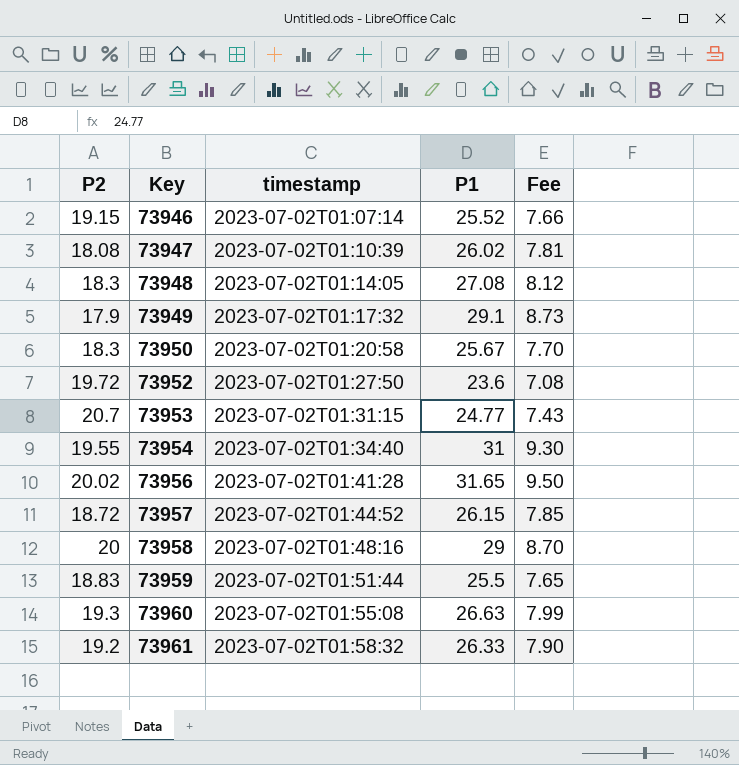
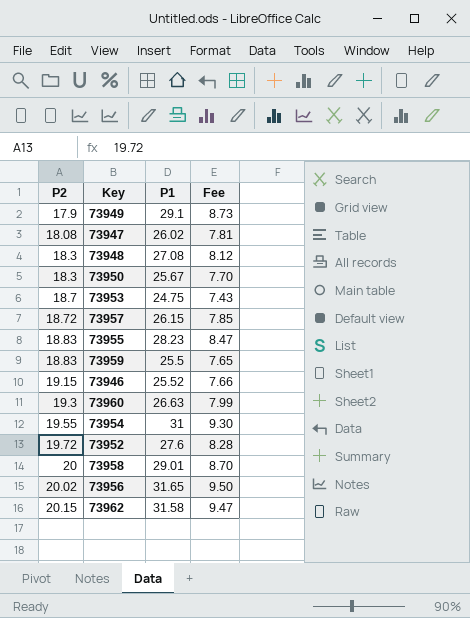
row order: Key ascending -> P2 ascending
column timestamp | position: 3 -> none
row 73961: 19.2 | 2023-07-02T01:58:32 | 26.33 | 7.90 -> none
73953 | P2: 20.7 -> 18.7
73953 | P1: 24.77 -> 24.75
row 73955: none -> 18.83 | 28.23 | 8.47
73952 | P1: 23.6 -> 27.6
73952 | Fee: 7.08 -> 8.28
73958 | P1: 29 -> 29.01
row 73962: none -> 20.15 | 31.58 | 9.47

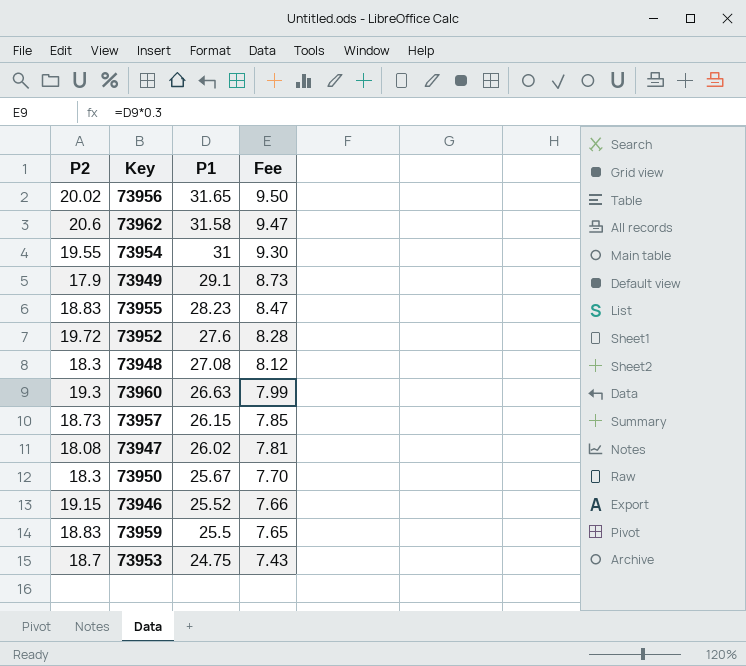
row order: P2 ascending -> P1 descending
row 73958: 20 | 29.01 | 8.70 -> none
73962 | P2: 20.15 -> 20.6
73957 | P2: 18.72 -> 18.73

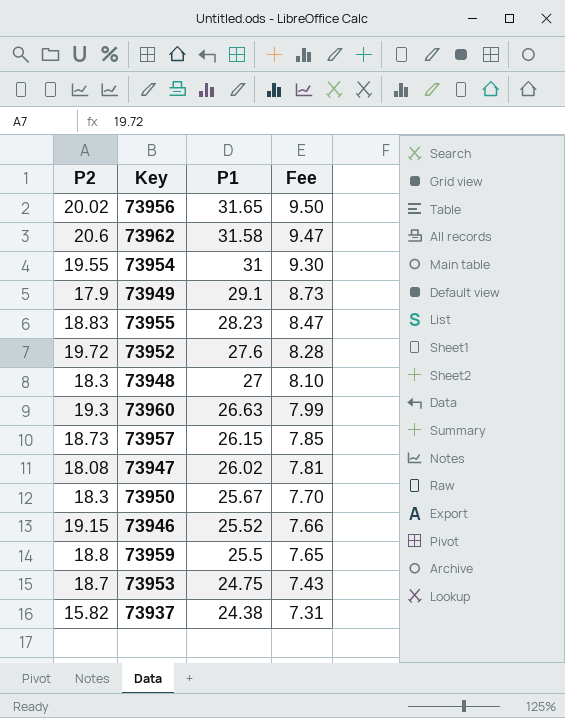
73948 | P1: 27.08 -> 27
73948 | Fee: 8.12 -> 8.10
73959 | P2: 18.83 -> 18.8
row 73937: none -> 15.82 | 24.38 | 7.31

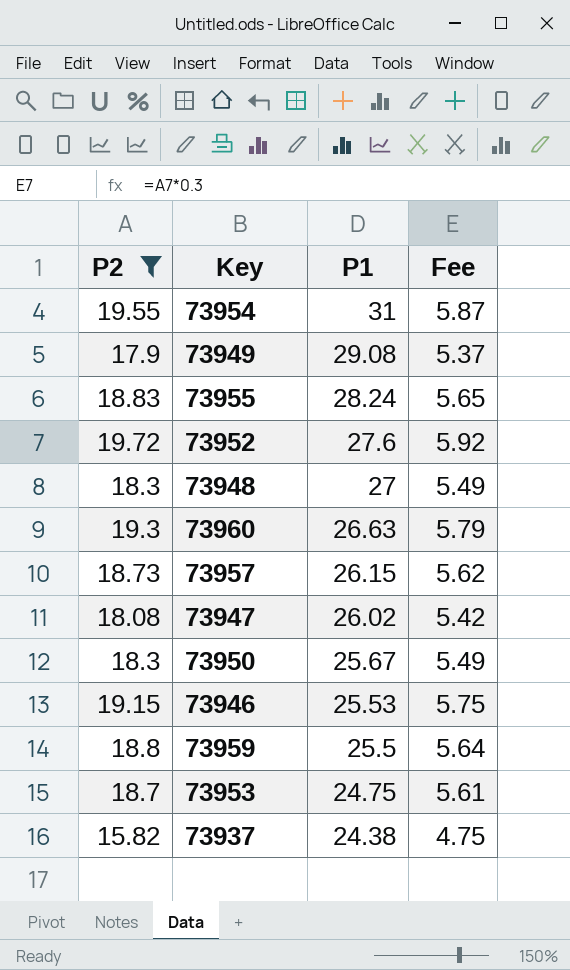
filter: none -> P2 <= 19.72
column Fee | formula: [P1] * 0.3 -> [P2] * 0.3
73949 | P1: 29.1 -> 29.08
73955 | P1: 28.23 -> 28.24
73946 | P1: 25.52 -> 25.53

